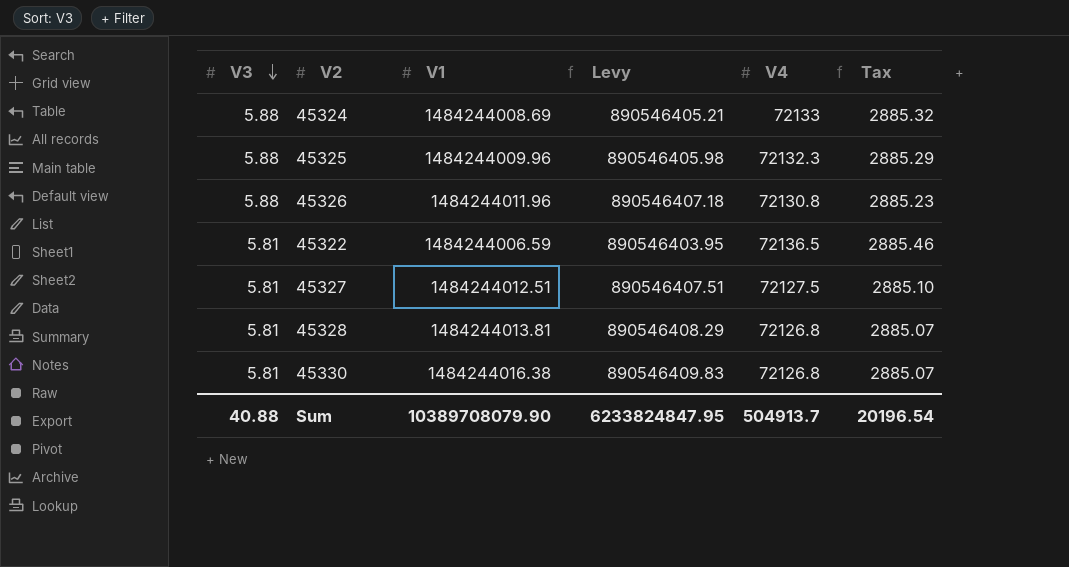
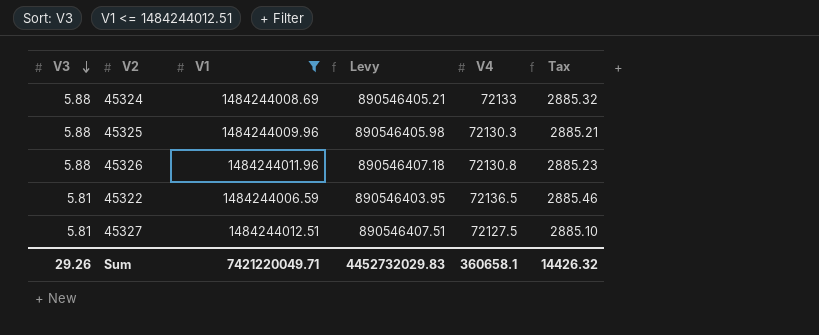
filter: none -> V1 <= 1484244012.51
45325 | V4: 72132.3 -> 72130.3
45325 | Tax: 2885.29 -> 2885.21
Sum | V3: 40.88 -> 29.26
Sum | V1: 10389708079.90 -> 7421220049.71
Sum | Levy: 6233824847.95 -> 4452732029.83
Sum | V4: 504913.7 -> 360658.1
Sum | Tax: 20196.54 -> 14426.32

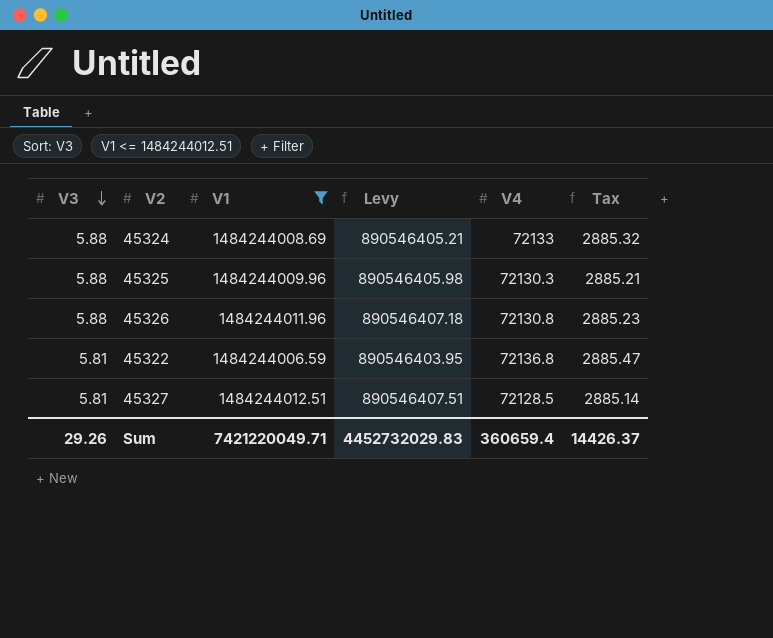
45322 | V4: 72136.5 -> 72136.8
45322 | Tax: 2885.46 -> 2885.47
45327 | V4: 72127.5 -> 72128.5
45327 | Tax: 2885.10 -> 2885.14
Sum | V4: 360658.1 -> 360659.4
Sum | Tax: 14426.32 -> 14426.37

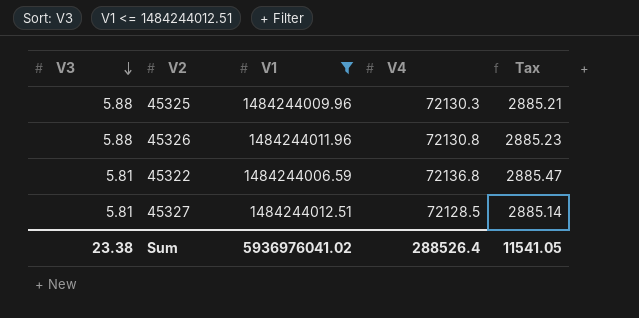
column Levy | formula: [V1] * 0.6 -> none
row 45324: 5.88 | 1484244008.69 | 890546405.21 | 72133 | 2885.32 -> none
Sum | V3: 29.26 -> 23.38
Sum | V1: 7421220049.71 -> 5936976041.02
Sum | V4: 360659.4 -> 288526.4
Sum | Tax: 14426.37 -> 11541.05

